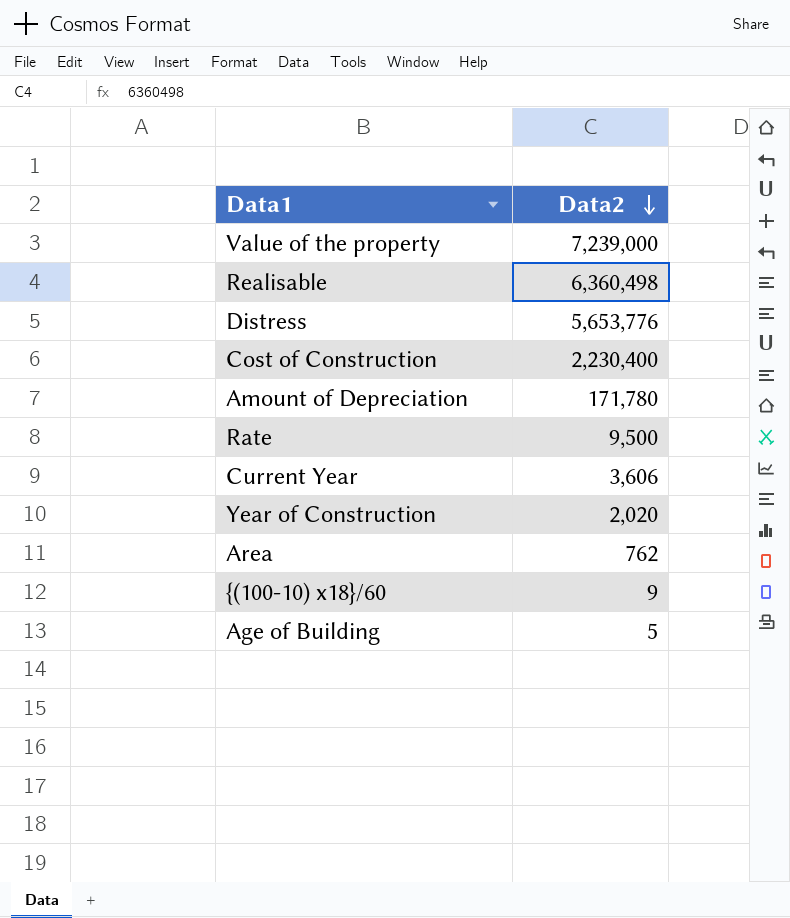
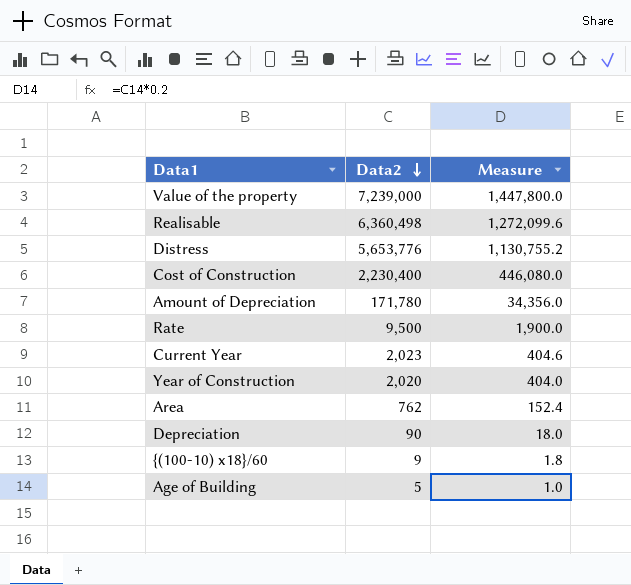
column Measure | formula: none -> [Data2] * 0.2
Current Year | Data2: 3,606 -> 2,023
row Depreciation: none -> 90 | 18.0

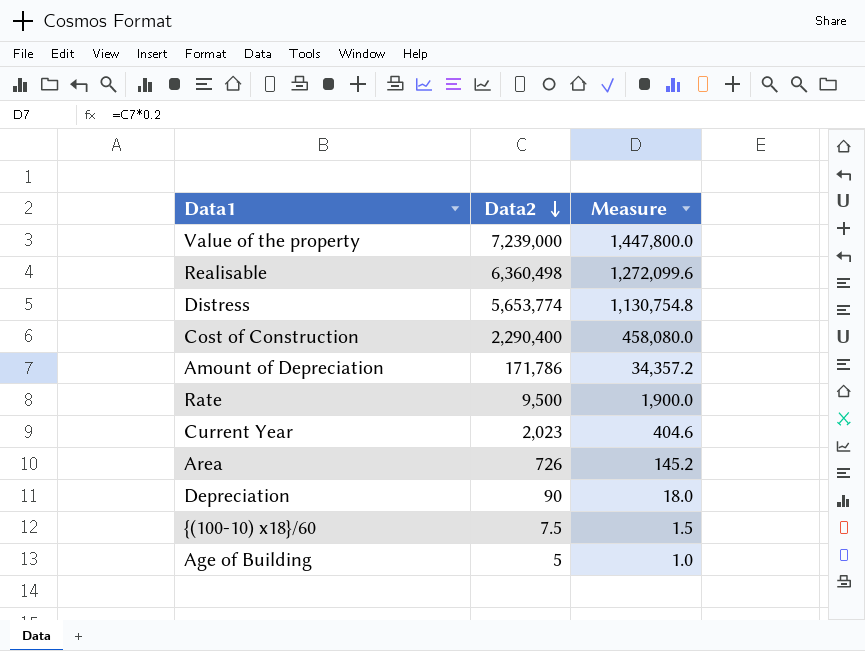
row Year of Construction: 2,020 | 404.0 -> none
Distress | Data2: 5,653,776 -> 5,653,774
Distress | Measure: 1,130,755.2 -> 1,130,754.8
Cost of Construction | Data2: 2,230,400 -> 2,290,400
Cost of Construction | Measure: 446,080.0 -> 458,080.0
Amount of Depreciation | Data2: 171,780 -> 171,786
Amount of Depreciation | Measure: 34,356.0 -> 34,357.2
Area | Data2: 762 -> 726
Area | Measure: 152.4 -> 145.2
{(100-10) x18}/60 | Data2: 9 -> 7.5
{(100-10) x18}/60 | Measure: 1.8 -> 1.5

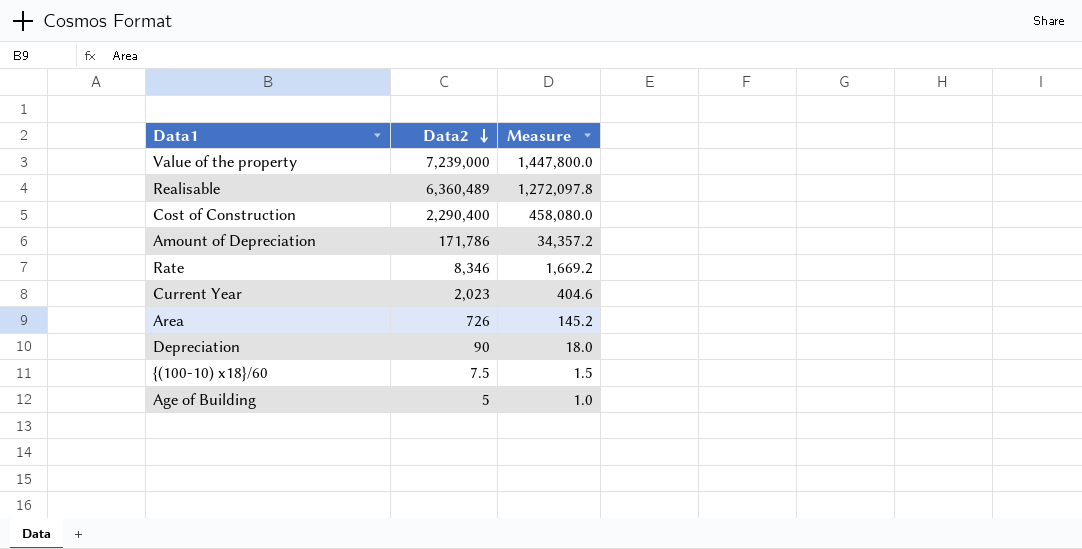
row Distress: 5,653,774 | 1,130,754.8 -> none
Realisable | Data2: 6,360,498 -> 6,360,489
Realisable | Measure: 1,272,099.6 -> 1,272,097.8
Rate | Data2: 9,500 -> 8,346
Rate | Measure: 1,900.0 -> 1,669.2

